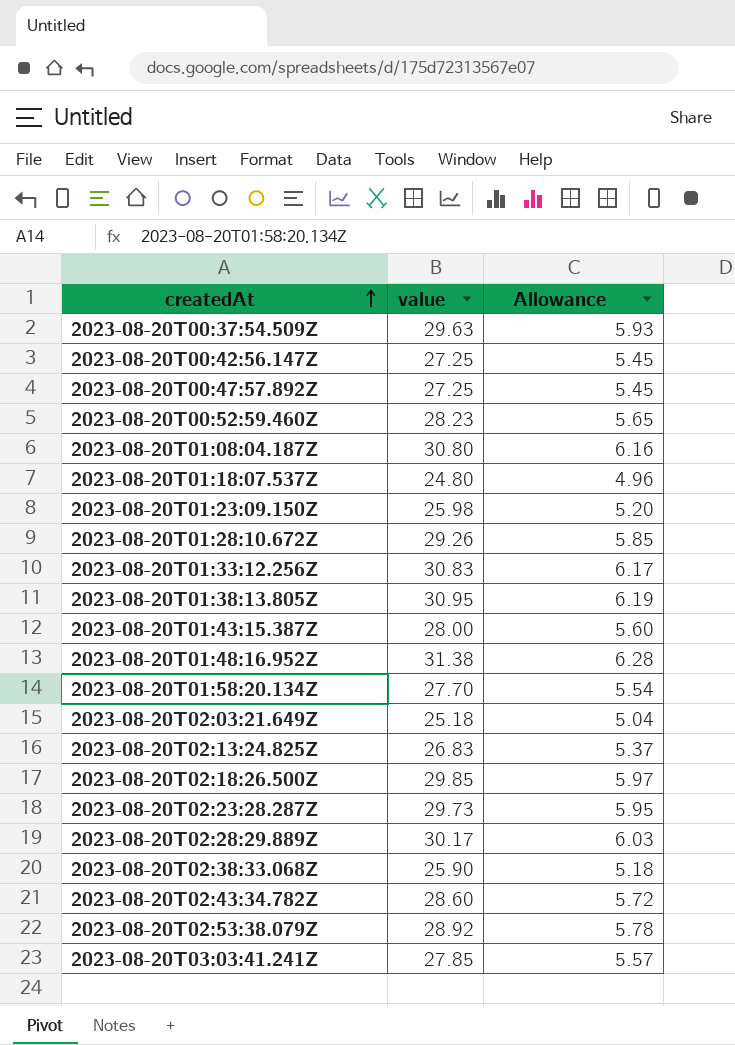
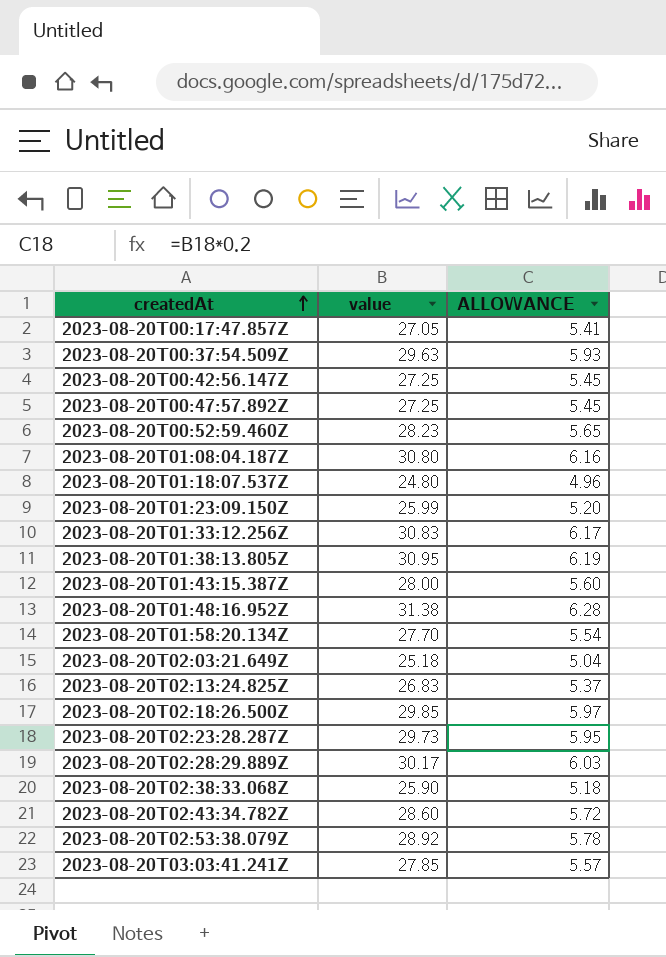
column name: Allowance -> ALLOWANCE
row 2023-08-20T01:28:10.672Z: 29.26 | 5.85 -> none
row 2023-08-20T00:17:47.857Z: none -> 27.05 | 5.41
2023-08-20T01:23:09.150Z | value: 25.98 -> 25.99

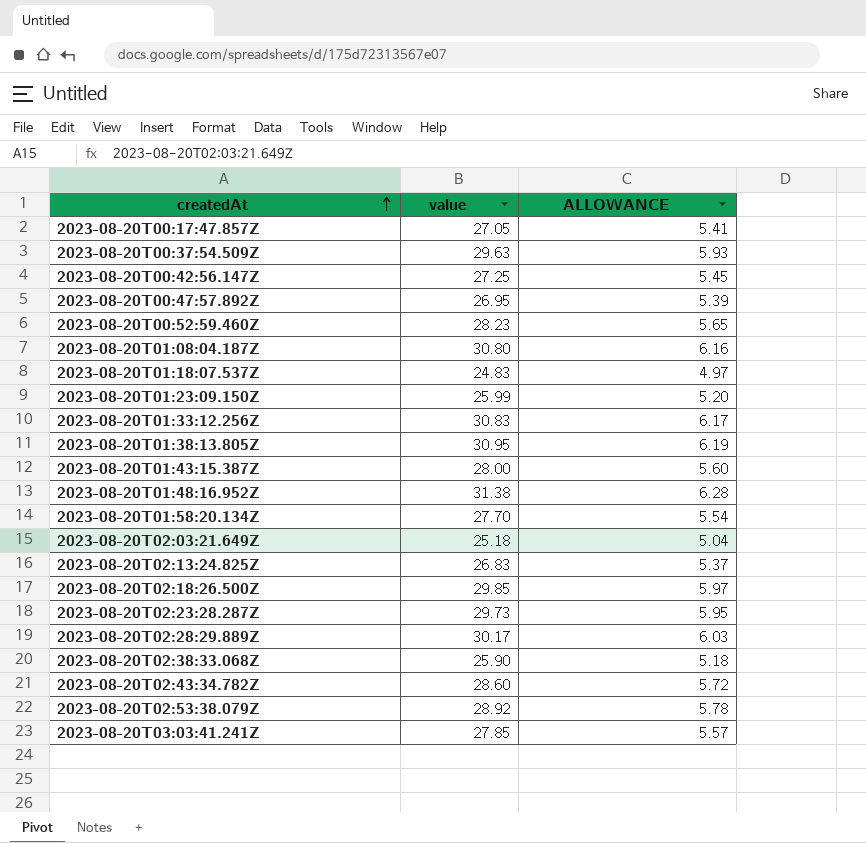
2023-08-20T00:47:57.892Z | value: 27.25 -> 26.95
2023-08-20T00:47:57.892Z | ALLOWANCE: 5.45 -> 5.39
2023-08-20T01:18:07.537Z | value: 24.80 -> 24.83
2023-08-20T01:18:07.537Z | ALLOWANCE: 4.96 -> 4.97

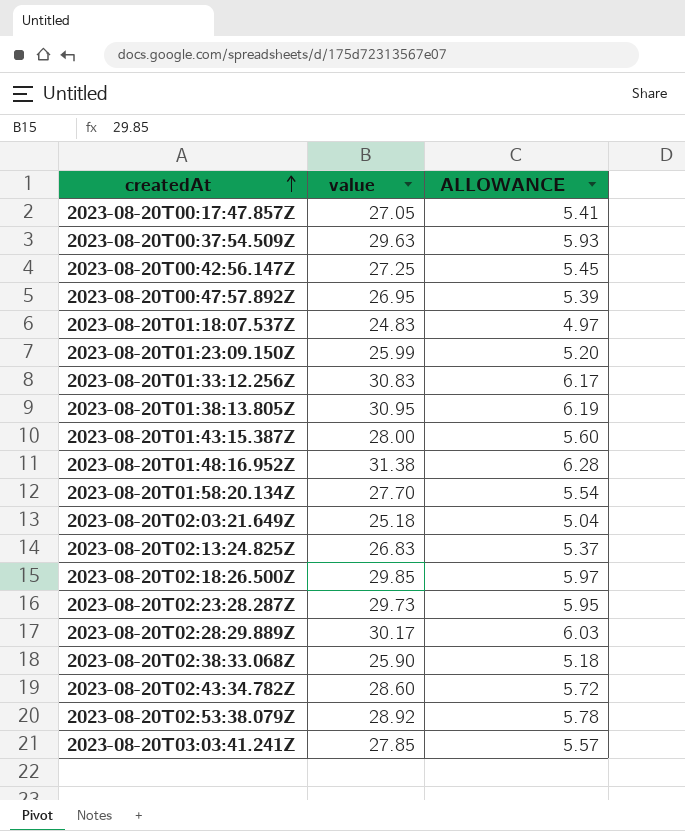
row 2023-08-20T00:52:59.460Z: 28.23 | 5.65 -> none
row 2023-08-20T01:08:04.187Z: 30.80 | 6.16 -> none

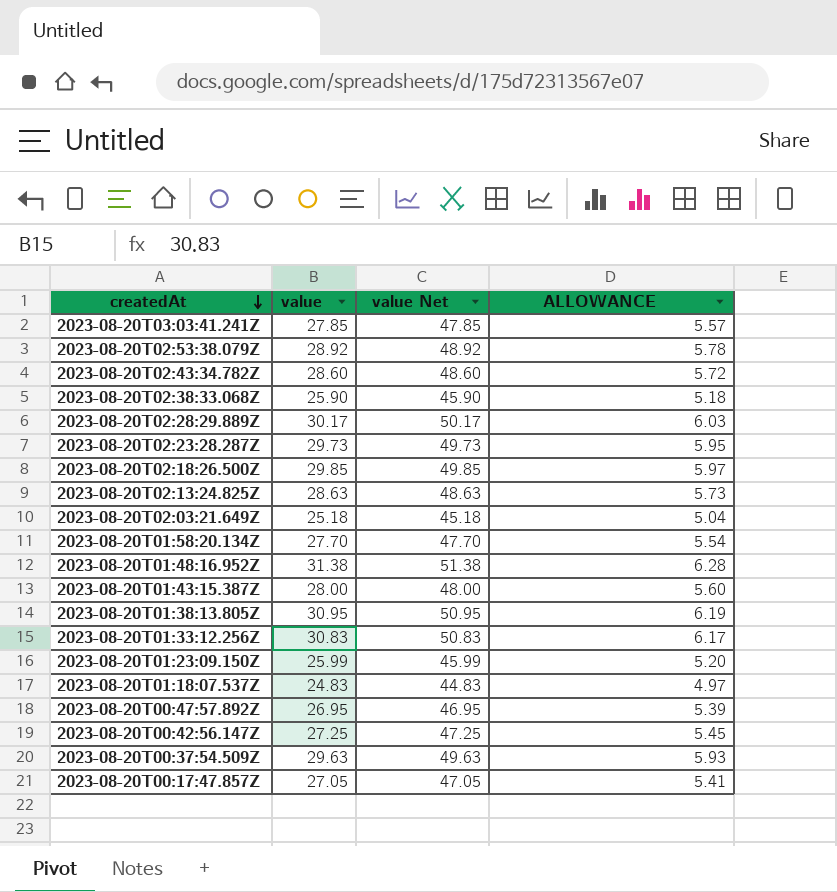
row order: createdAt ascending -> createdAt descending
column value Net | formula: none -> [value] + 20
2023-08-20T02:13:24.825Z | value: 26.83 -> 28.63
2023-08-20T02:13:24.825Z | ALLOWANCE: 5.37 -> 5.73

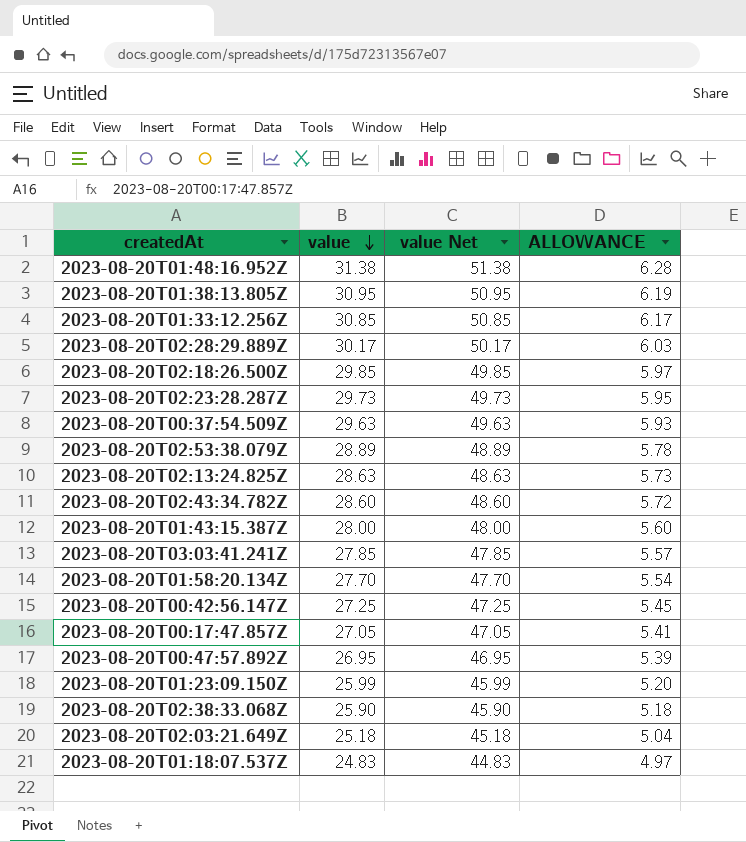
row order: createdAt descending -> value descending
2023-08-20T01:33:12.256Z | value: 30.83 -> 30.85
2023-08-20T01:33:12.256Z | value Net: 50.83 -> 50.85
2023-08-20T02:53:38.079Z | value: 28.92 -> 28.89
2023-08-20T02:53:38.079Z | value Net: 48.92 -> 48.89

